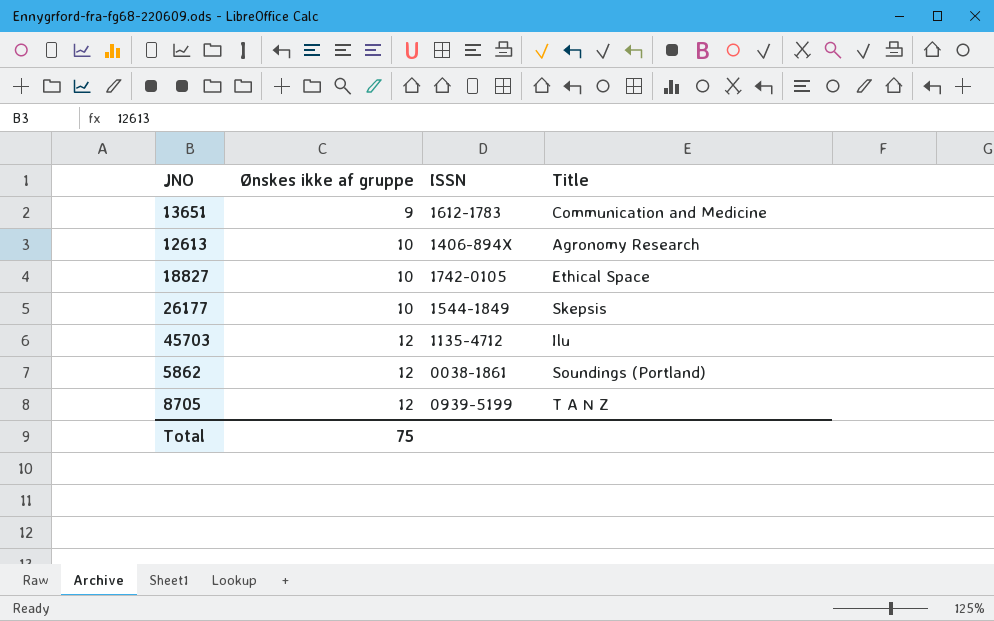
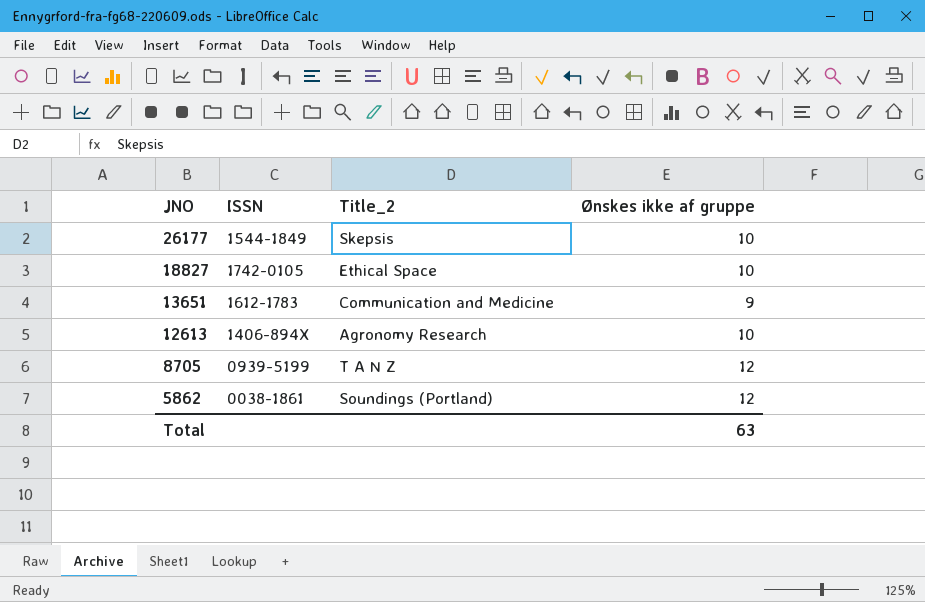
row order: Ønskes ikke af gruppe ascending -> JNO descending
column name: Title -> Title_2
column Ønskes ikke af gruppe | position: 2 -> 4
row 45703: 12 | 1135-4712 | Ilu -> none
Total | Ønskes ikke af gruppe: 75 -> 63

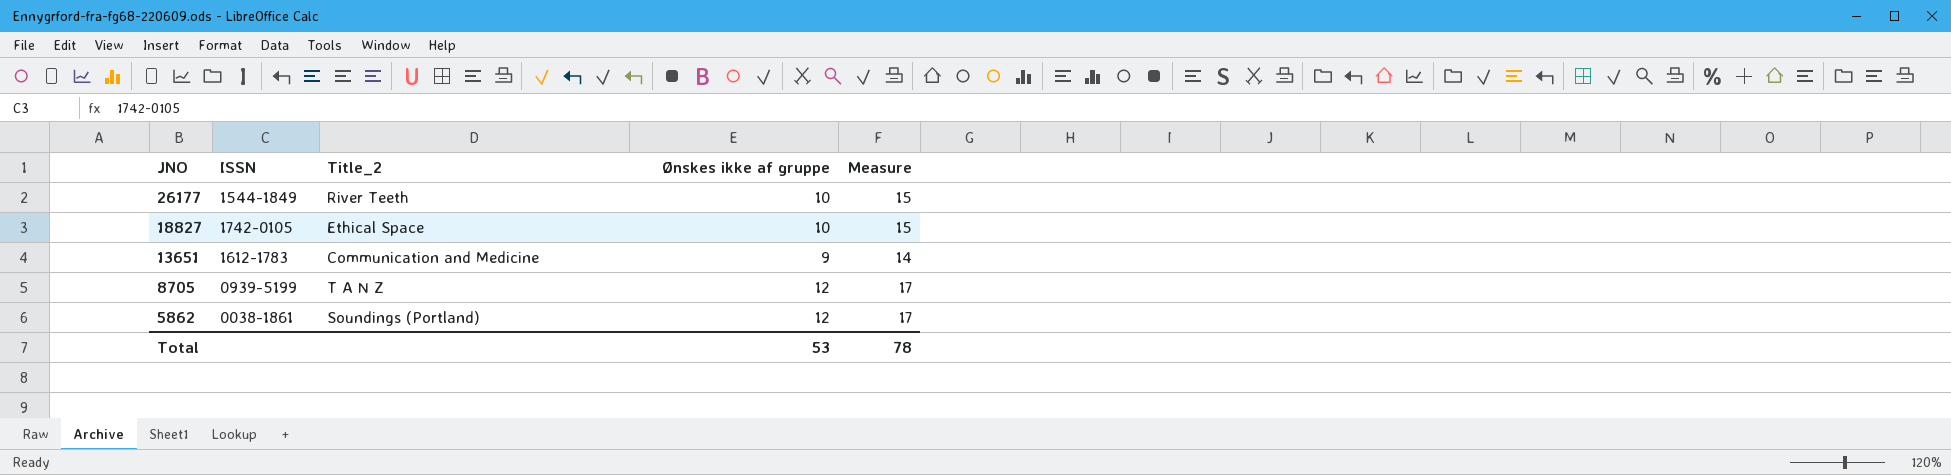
column Measure | formula: none -> [Ønskes ikke af gruppe] + 5
row 12613: 1406-894X | Agronomy Research | 10 -> none
26177 | Title_2: Skepsis -> River Teeth
Total | Ønskes ikke af gruppe: 63 -> 53

